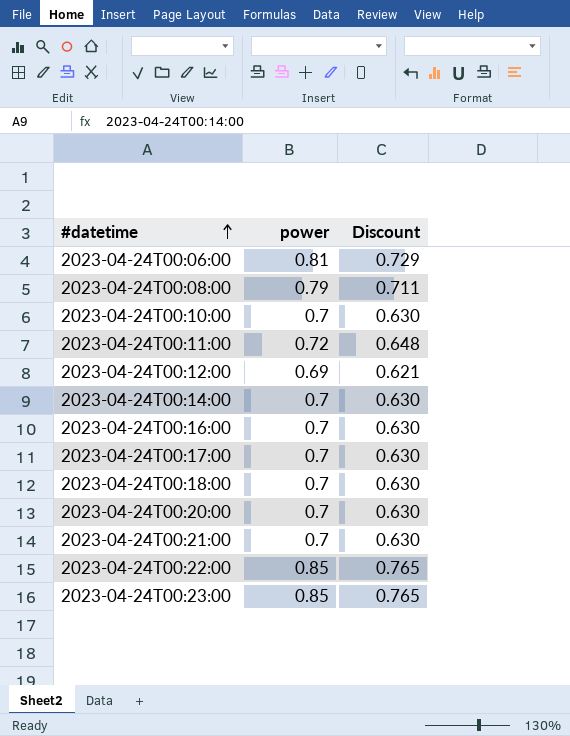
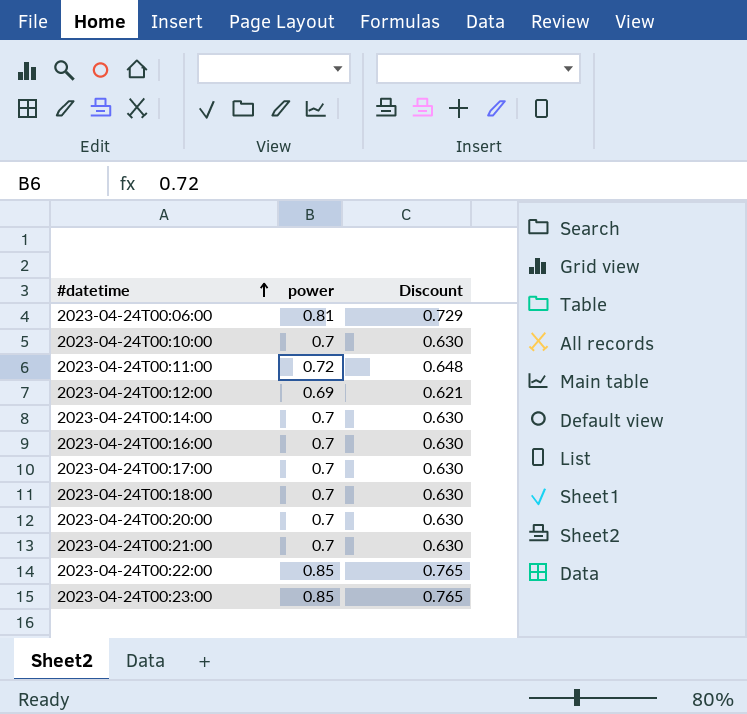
row 2023-04-24T00:08:00: 0.79 | 0.711 -> none

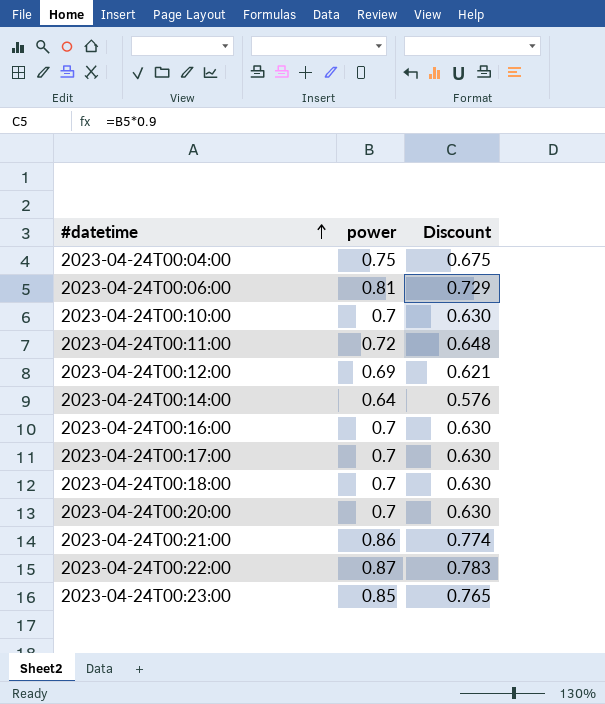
row 2023-04-24T00:04:00: none -> 0.75 | 0.675
2023-04-24T00:14:00 | power: 0.7 -> 0.64
2023-04-24T00:14:00 | Discount: 0.630 -> 0.576
2023-04-24T00:21:00 | power: 0.7 -> 0.86
2023-04-24T00:21:00 | Discount: 0.630 -> 0.774
2023-04-24T00:22:00 | power: 0.85 -> 0.87
2023-04-24T00:22:00 | Discount: 0.765 -> 0.783

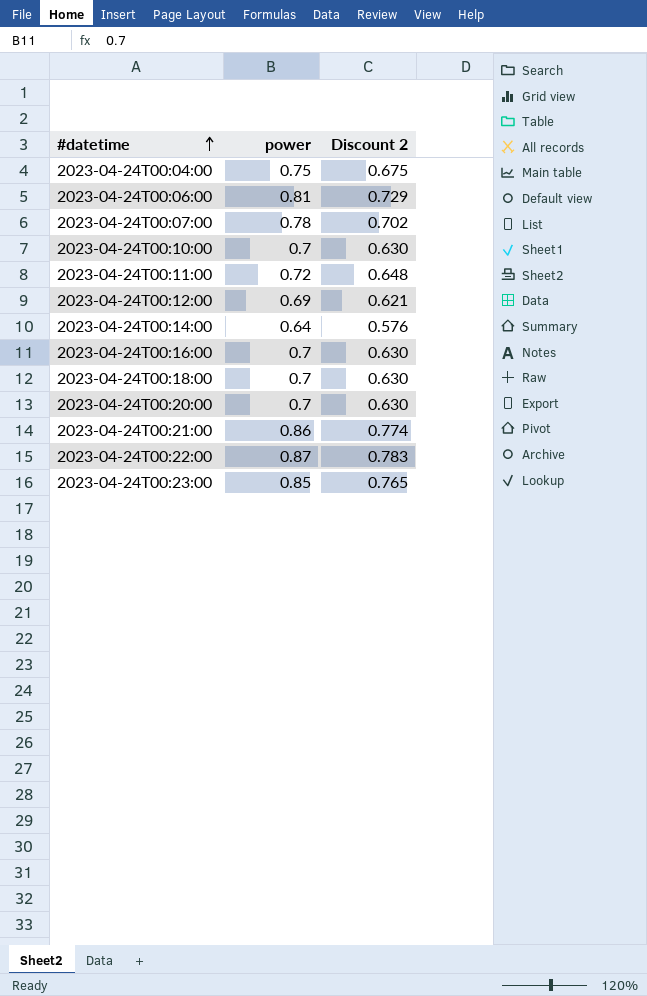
column name: Discount -> Discount 2
row 2023-04-24T00:17:00: 0.7 | 0.630 -> none
row 2023-04-24T00:07:00: none -> 0.78 | 0.702

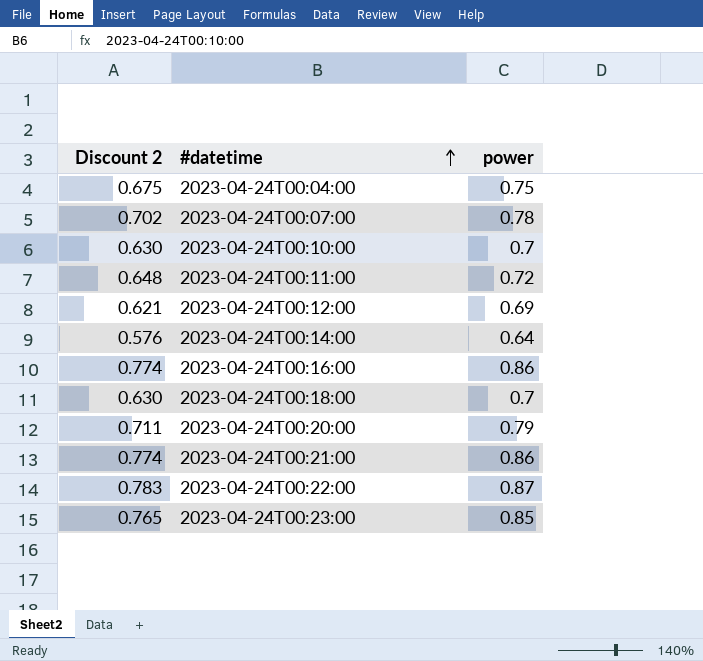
column Discount 2 | position: 3 -> 1
row 2023-04-24T00:06:00: 0.81 | 0.729 -> none
2023-04-24T00:16:00 | Discount 2: 0.630 -> 0.774
2023-04-24T00:16:00 | power: 0.7 -> 0.86
2023-04-24T00:20:00 | Discount 2: 0.630 -> 0.711
2023-04-24T00:20:00 | power: 0.7 -> 0.79

